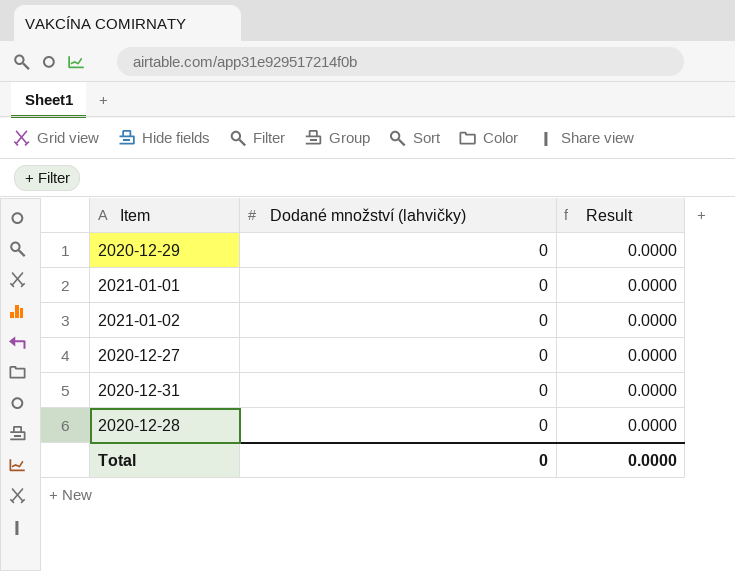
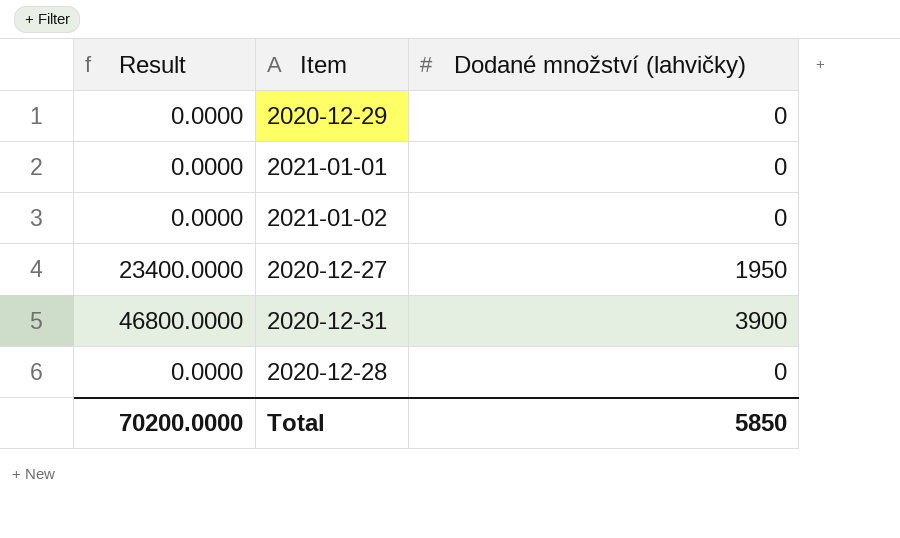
column Result | position: 3 -> 1
2020-12-27 | Result: 0.0000 -> 23400.0000
2020-12-27 | Dodané množství (lahvičky): 0 -> 1950
2020-12-31 | Result: 0.0000 -> 46800.0000
2020-12-31 | Dodané množství (lahvičky): 0 -> 3900
Total | Result: 0.0000 -> 70200.0000
Total | Dodané množství (lahvičky): 0 -> 5850

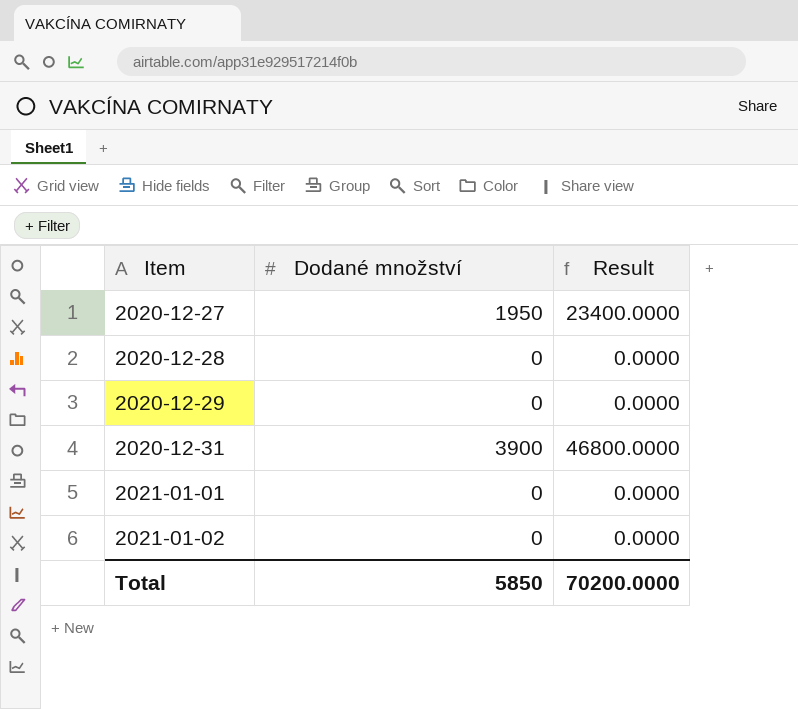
row order: none -> Item ascending
column name: Dodané množství (lahvičky) -> Dodané množství
column Result | position: 1 -> 3

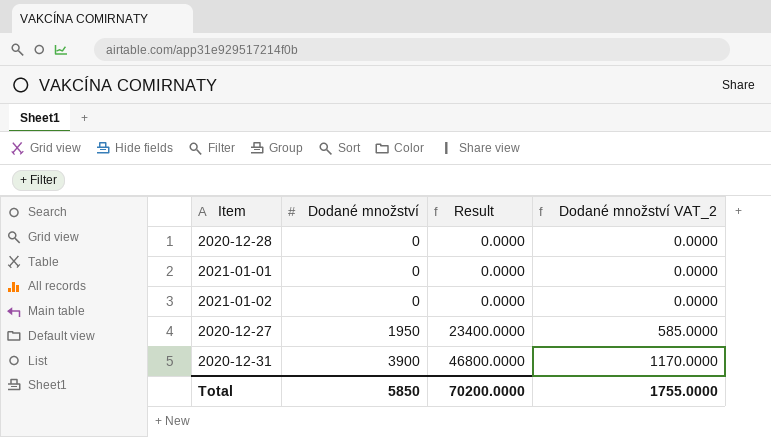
row order: Item ascending -> Dodané množství ascending
column Dodané množství VAT_2 | formula: none -> [Dodané množství] * 0.3
row 2020-12-29: 0 | 0.0000 -> none

